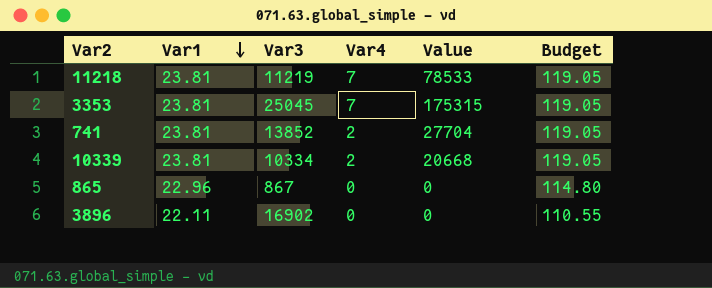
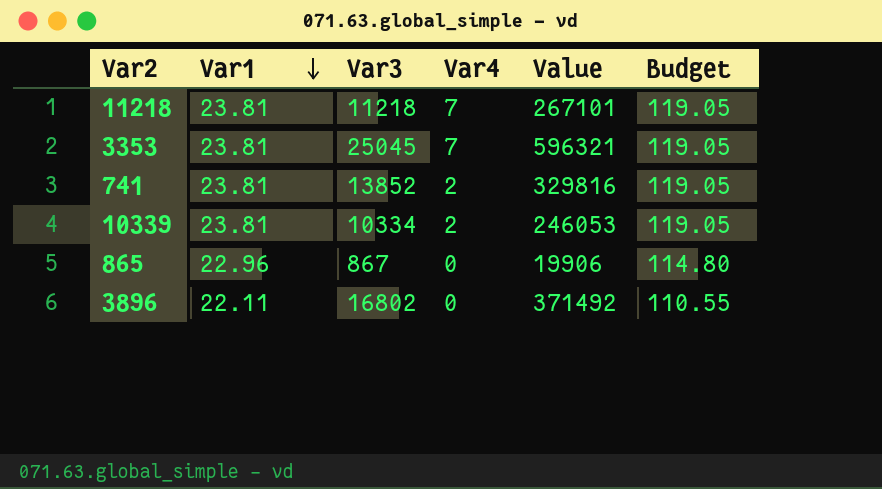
column Value | formula: [Var3] * [Var4] -> [Var1] * [Var3]
11218 | Var3: 11219 -> 11218
3896 | Var3: 16902 -> 16802

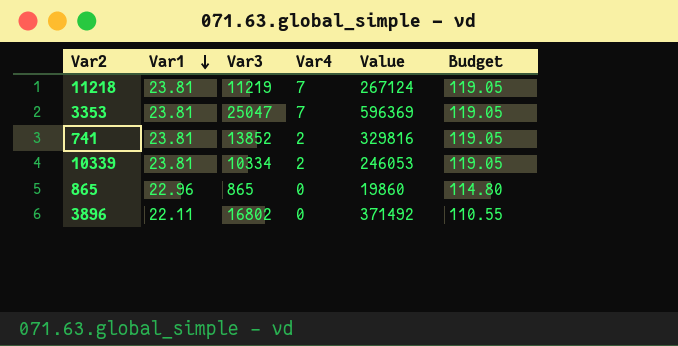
11218 | Var3: 11218 -> 11219
11218 | Value: 267101 -> 267124
3353 | Var3: 25045 -> 25047
3353 | Value: 596321 -> 596369
865 | Var3: 867 -> 865
865 | Value: 19906 -> 19860

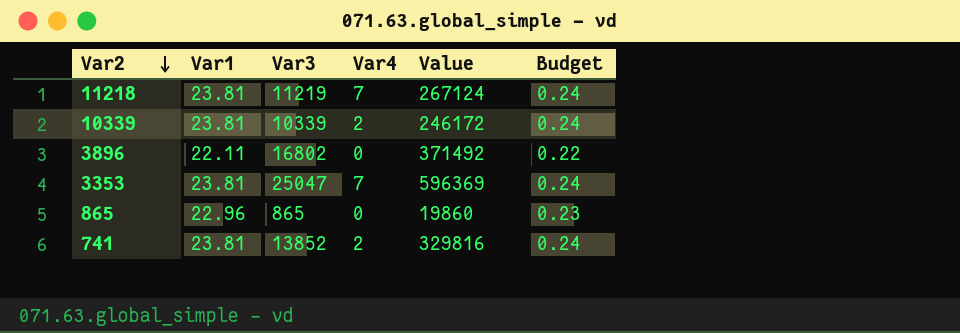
row order: Var1 descending -> Var2 descending
column Budget | formula: [Var1] * 5 -> [Var1] * 0.01
10339 | Var3: 10334 -> 10339
10339 | Value: 246053 -> 246172

